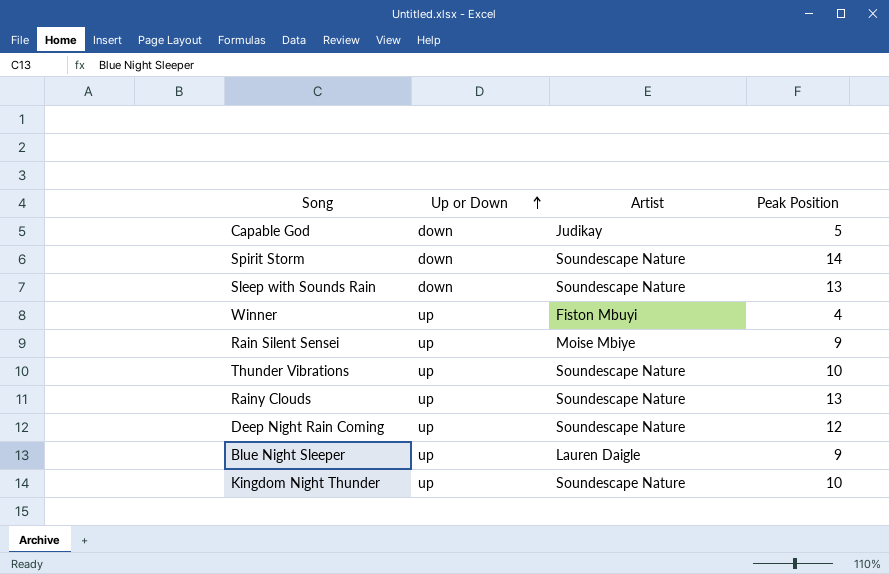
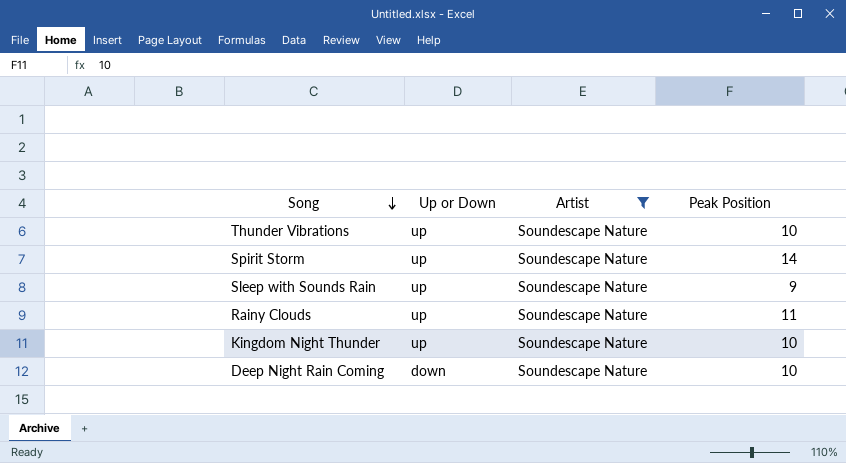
filter: none -> Artist = Soundescape Nature
row order: Up or Down ascending -> Song descending
Spirit Storm | Up or Down: down -> up
Sleep with Sounds Rain | Up or Down: down -> up
Sleep with Sounds Rain | Peak Position: 13 -> 9
Rainy Clouds | Peak Position: 13 -> 11
Deep Night Rain Coming | Up or Down: up -> down
Deep Night Rain Coming | Peak Position: 12 -> 10

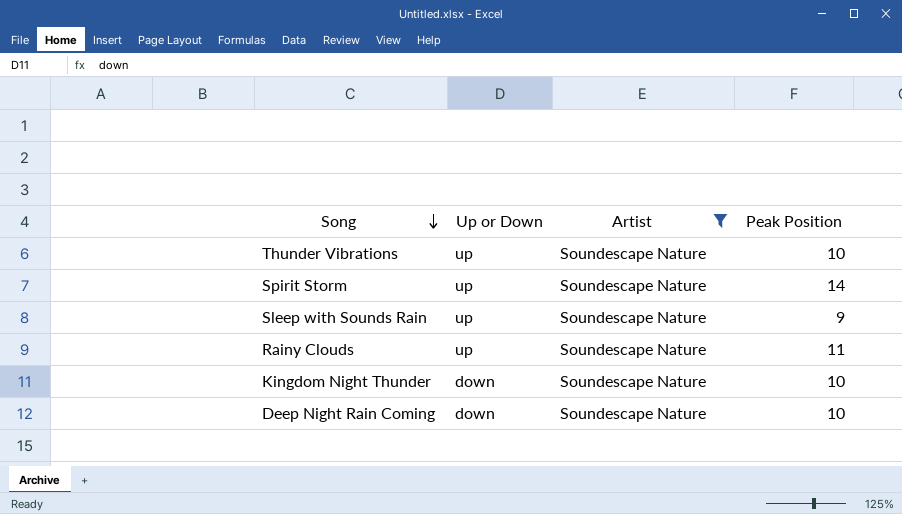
Kingdom Night Thunder | Up or Down: up -> down

